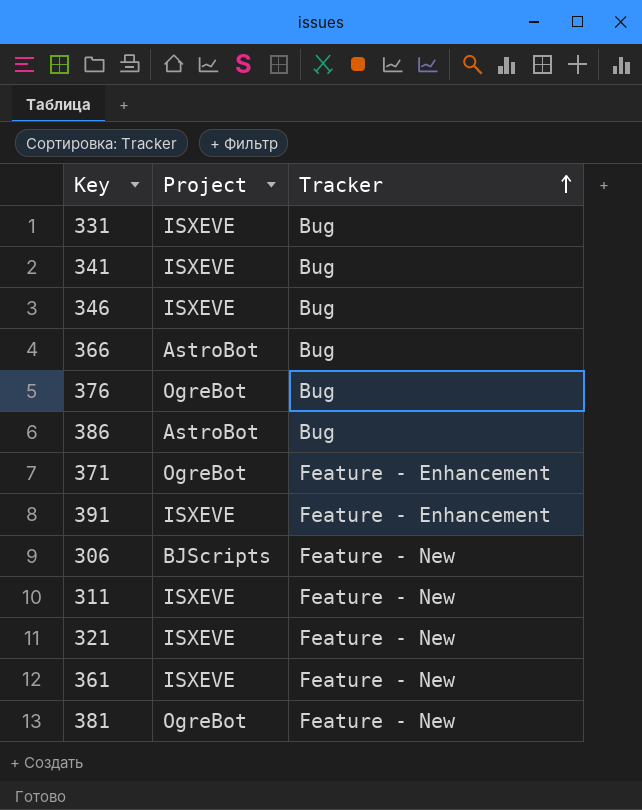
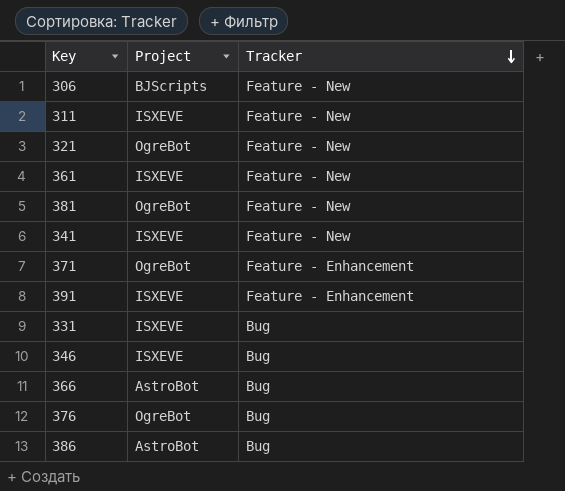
row order: Tracker ascending -> Tracker descending
321 | Project: ISXEVE -> OgreBot
341 | Tracker: Bug -> Feature - New

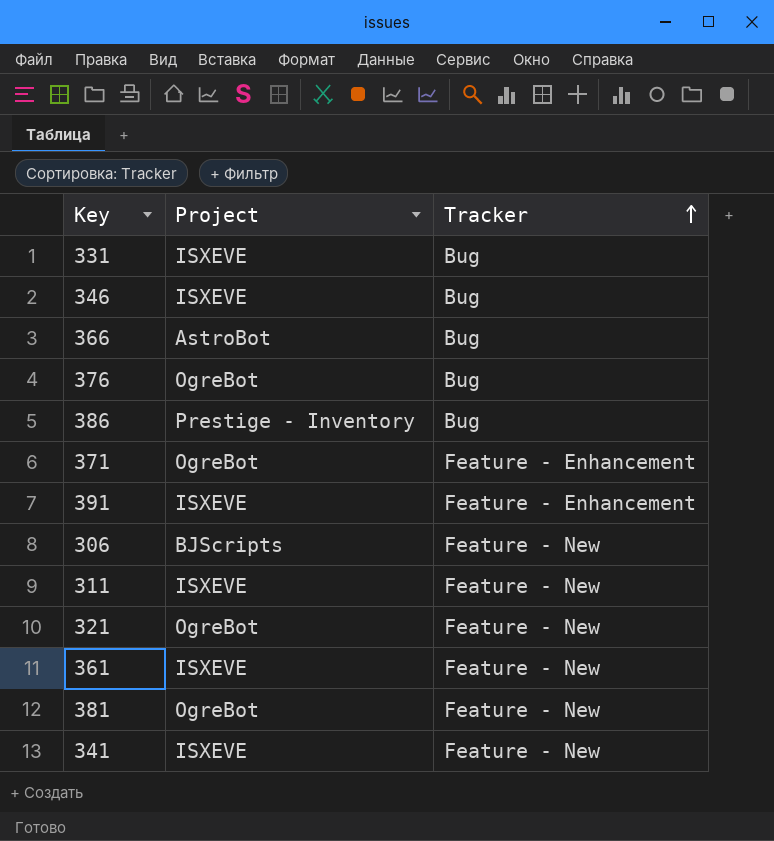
row order: Tracker descending -> Tracker ascending
386 | Project: AstroBot -> Prestige - Inventory

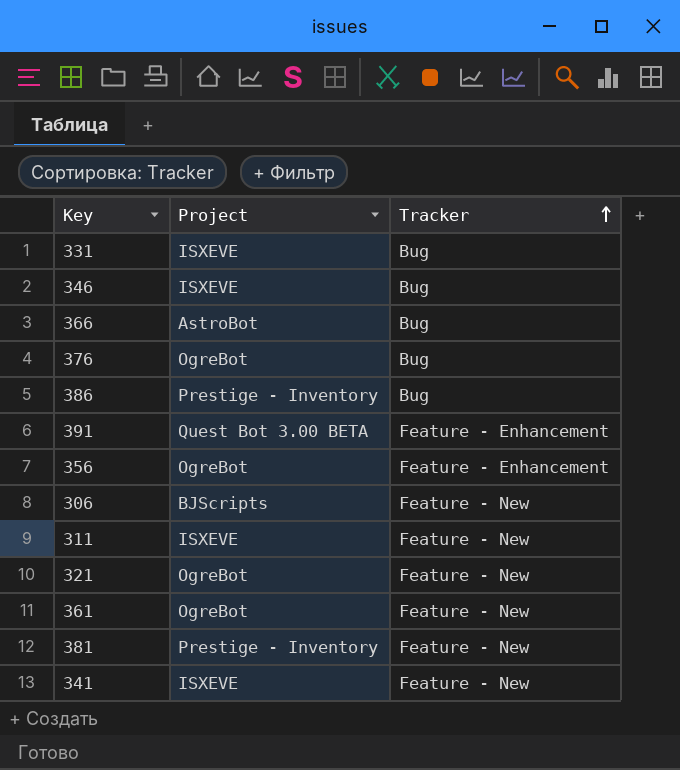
row 371: OgreBot | Feature - Enhancement -> none
391 | Project: ISXEVE -> Quest Bot 3.00 BETA
row 356: none -> OgreBot | Feature - Enhancement
361 | Project: ISXEVE -> OgreBot
381 | Project: OgreBot -> Prestige - Inventory

